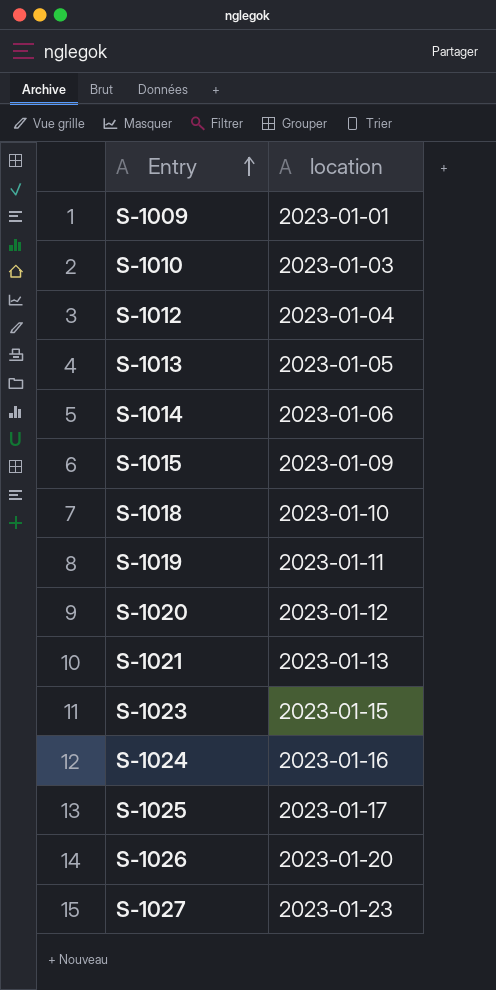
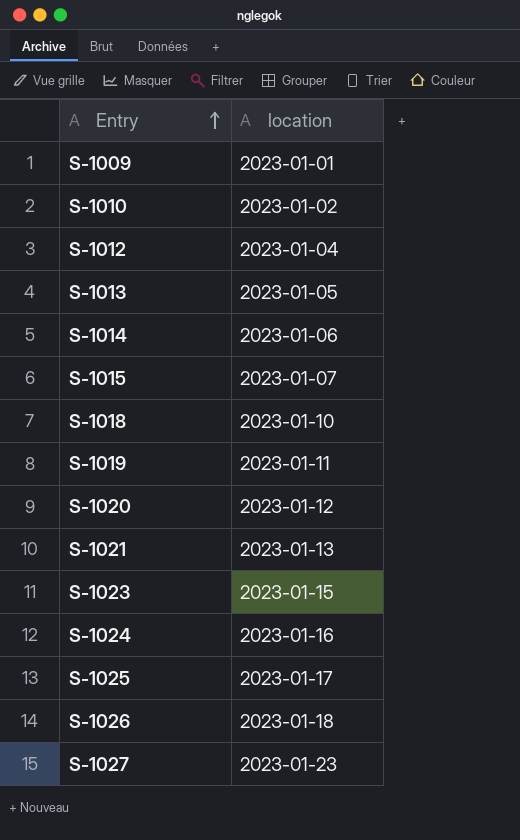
S-1010 | location: 2023-01-03 -> 2023-01-02
S-1015 | location: 2023-01-09 -> 2023-01-07
S-1026 | location: 2023-01-20 -> 2023-01-18

